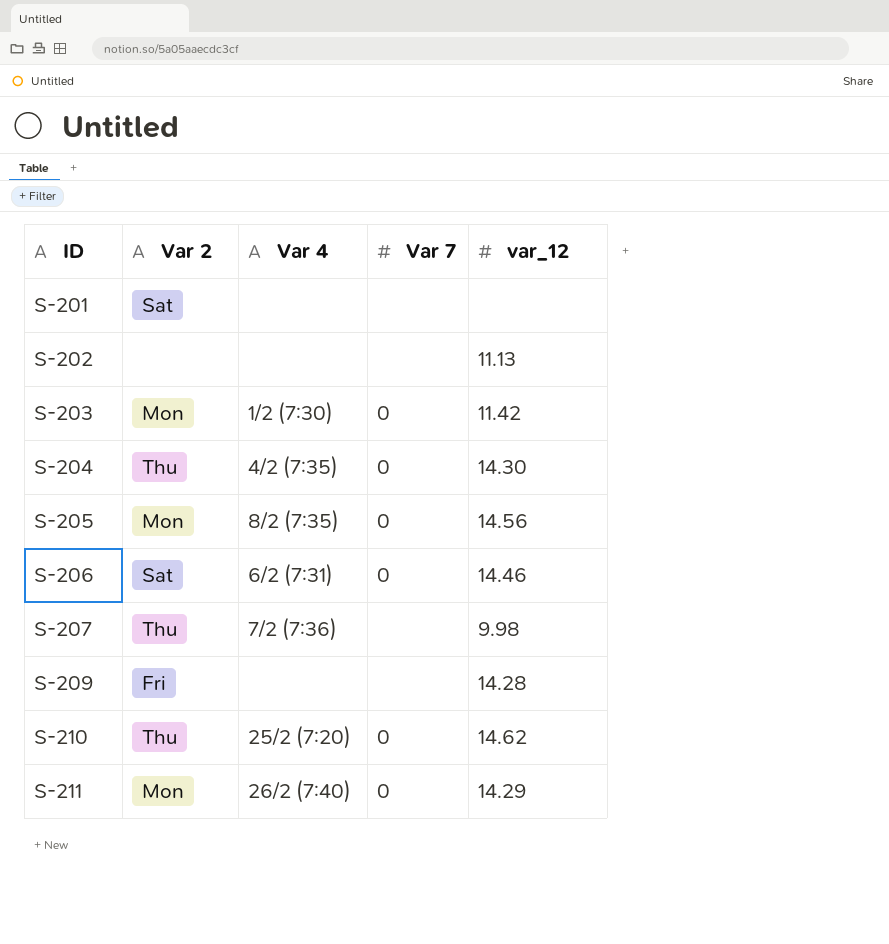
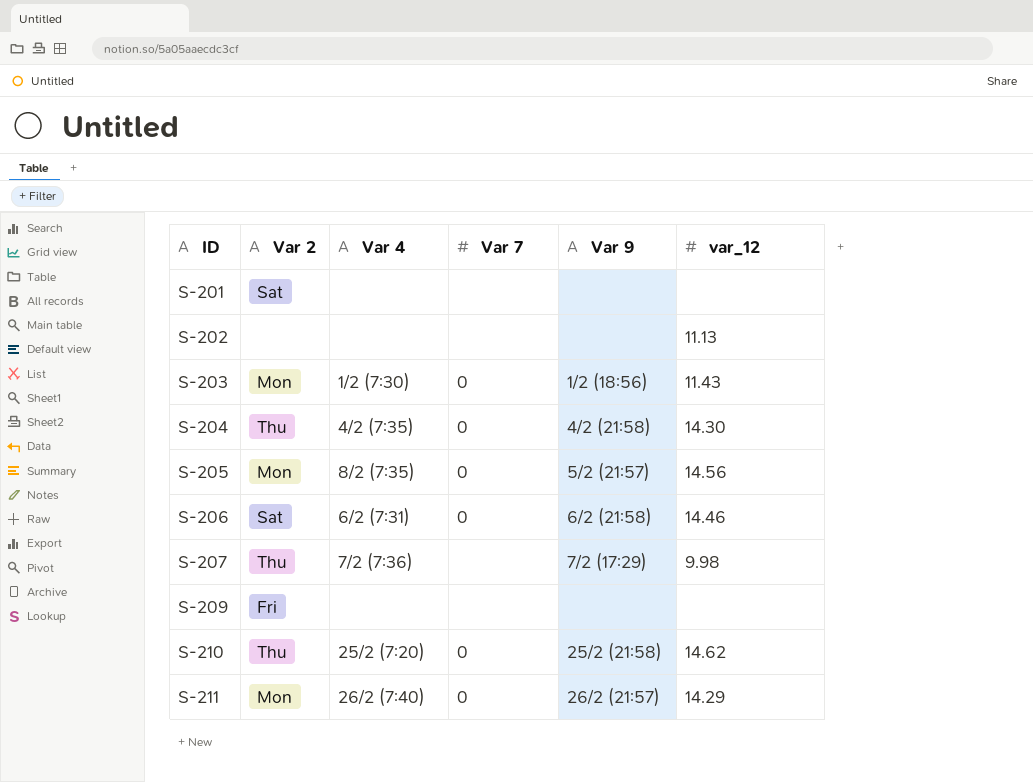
column Var 9 | position: none -> 5
S-203 | var_12: 11.42 -> 11.43
S-209 | var_12: 14.28 -> none

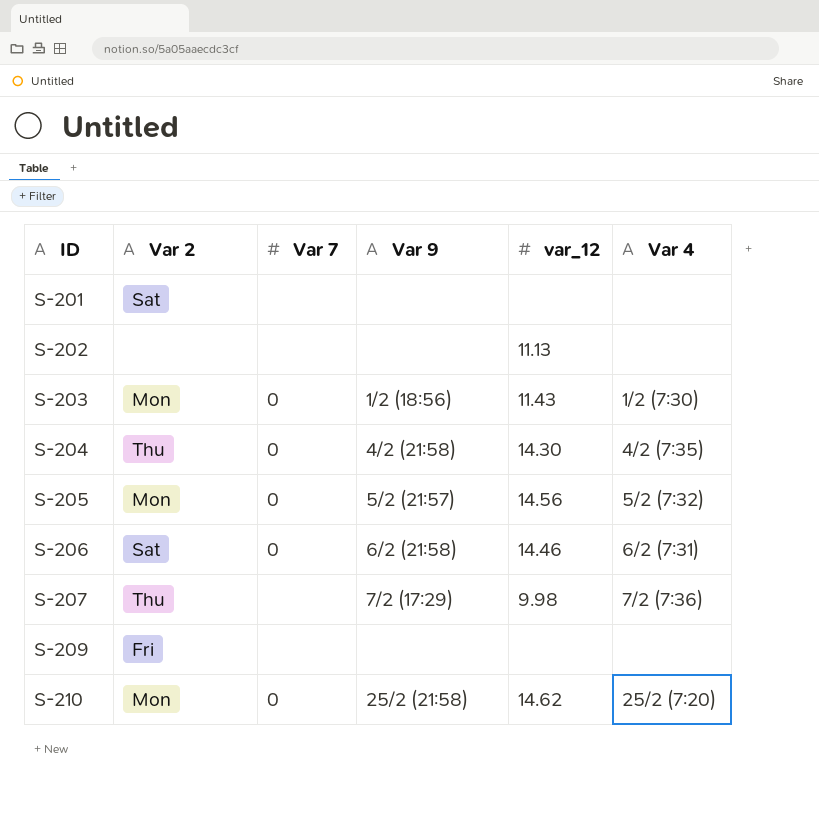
column Var 4 | position: 3 -> 6
row S-211: Mon | 26/2 (7:40) | 0 | 26/2 (21:57) | 14.29 -> none
S-205 | Var 4: 8/2 (7:35) -> 5/2 (7:32)
S-210 | Var 2: Thu -> Mon

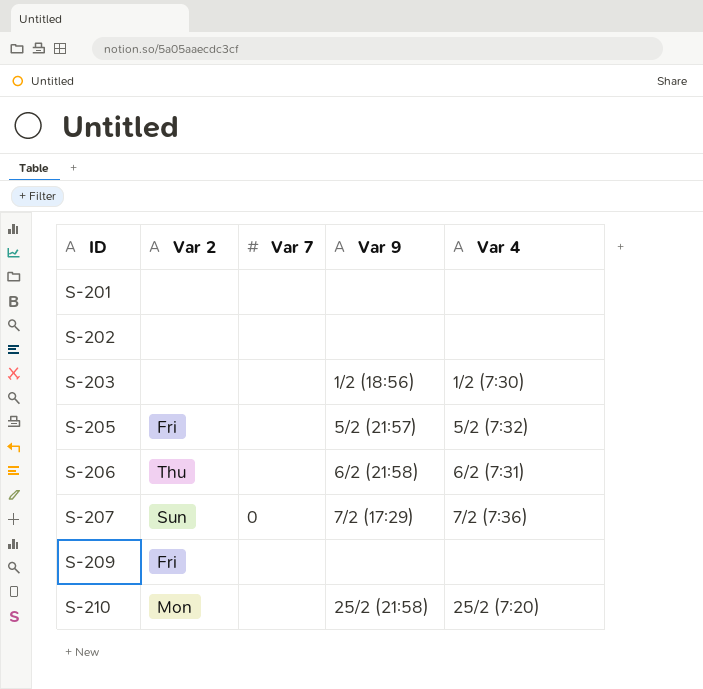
column var_12 | position: 5 -> none
row S-204: Thu | 0 | 4/2 (21:58) | 14.30 | 4/2 (7:35) -> none
S-201 | Var 2: Sat -> none
S-203 | Var 2: Mon -> none
S-203 | Var 7: 0 -> none
S-205 | Var 2: Mon -> Fri
S-205 | Var 7: 0 -> none
S-206 | Var 2: Sat -> Thu
S-206 | Var 7: 0 -> none
S-207 | Var 2: Thu -> Sun
S-207 | Var 7: none -> 0
S-210 | Var 7: 0 -> none

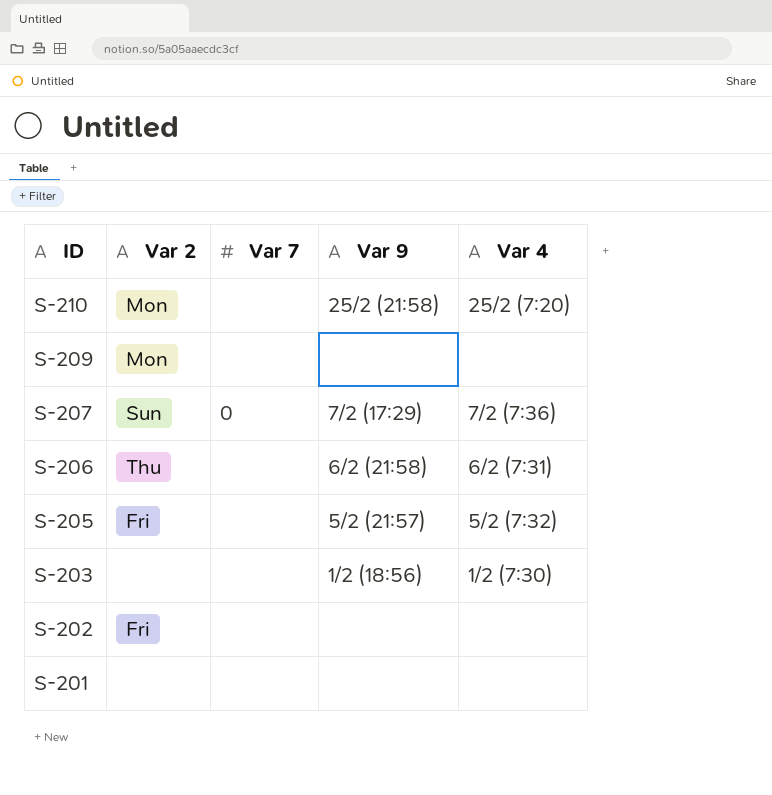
row order: ID ascending -> ID descending
S-209 | Var 2: Fri -> Mon
S-202 | Var 2: none -> Fri

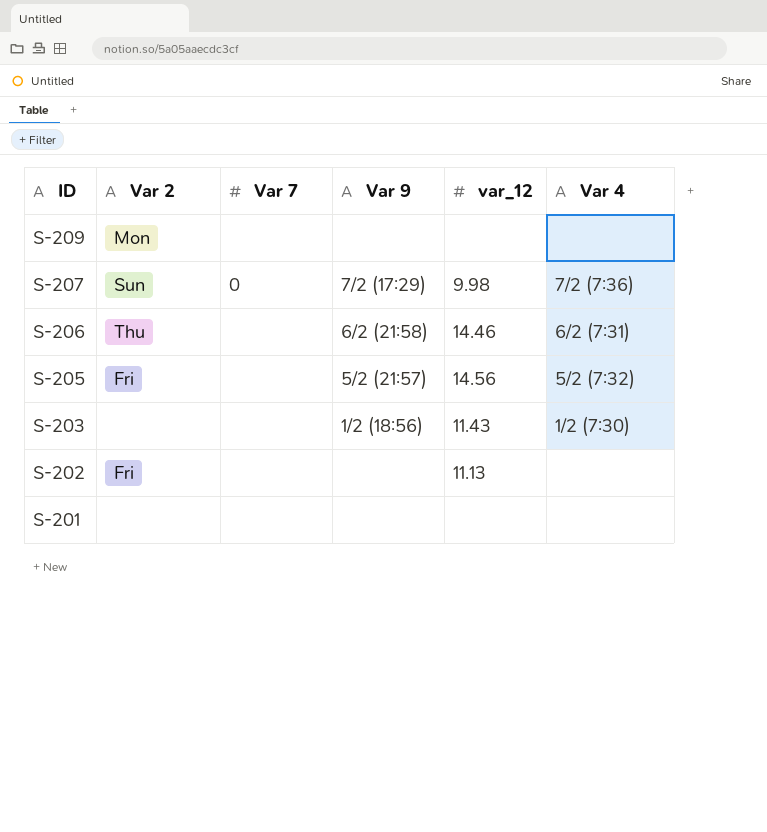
column var_12 | position: none -> 5
row S-210: Mon | none | 25/2 (21:58) | 25/2 (7:20) -> none

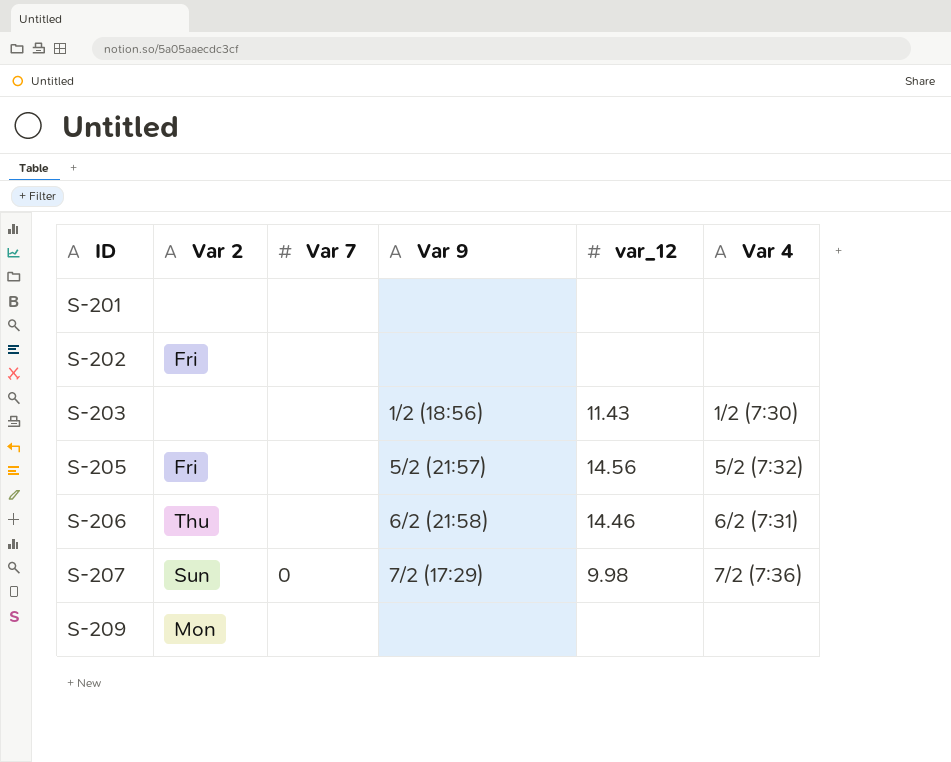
row order: ID descending -> ID ascending
S-202 | var_12: 11.13 -> none

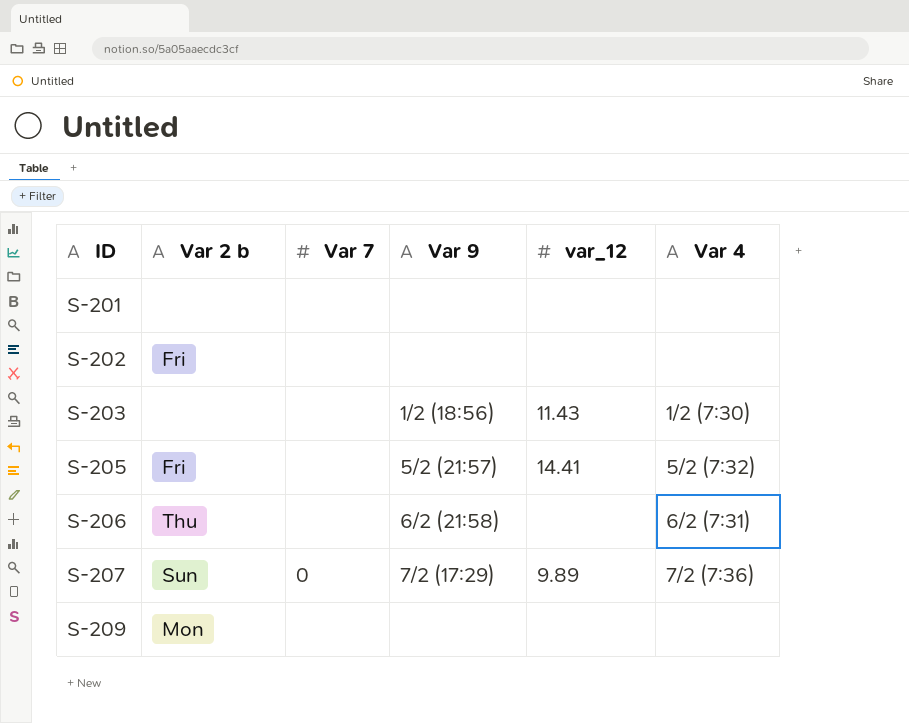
column name: Var 2 -> Var 2 b
S-205 | var_12: 14.56 -> 14.41
S-206 | var_12: 14.46 -> none
S-207 | var_12: 9.98 -> 9.89

